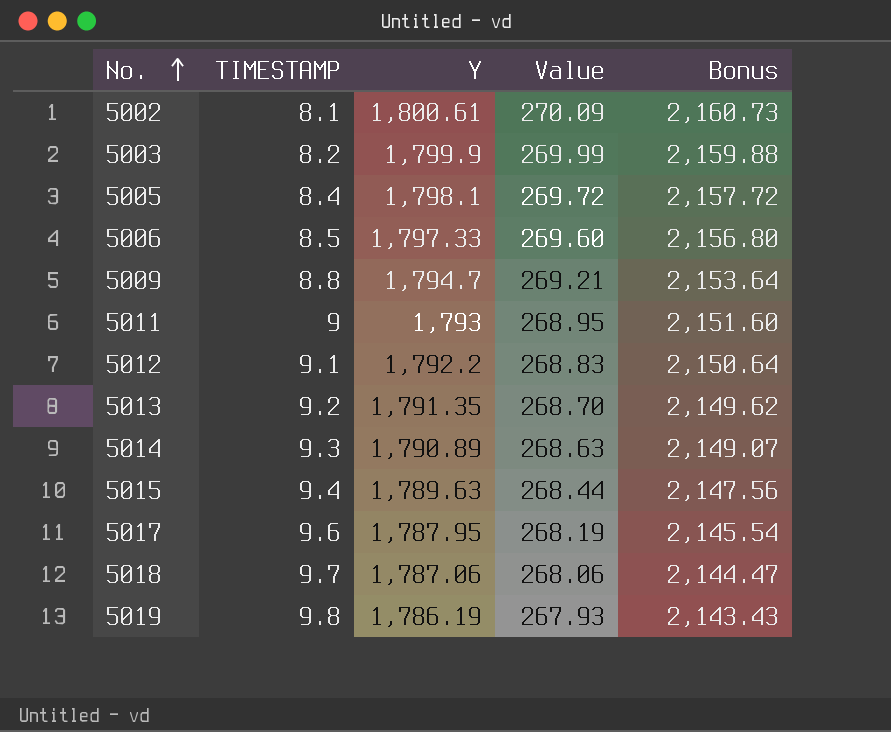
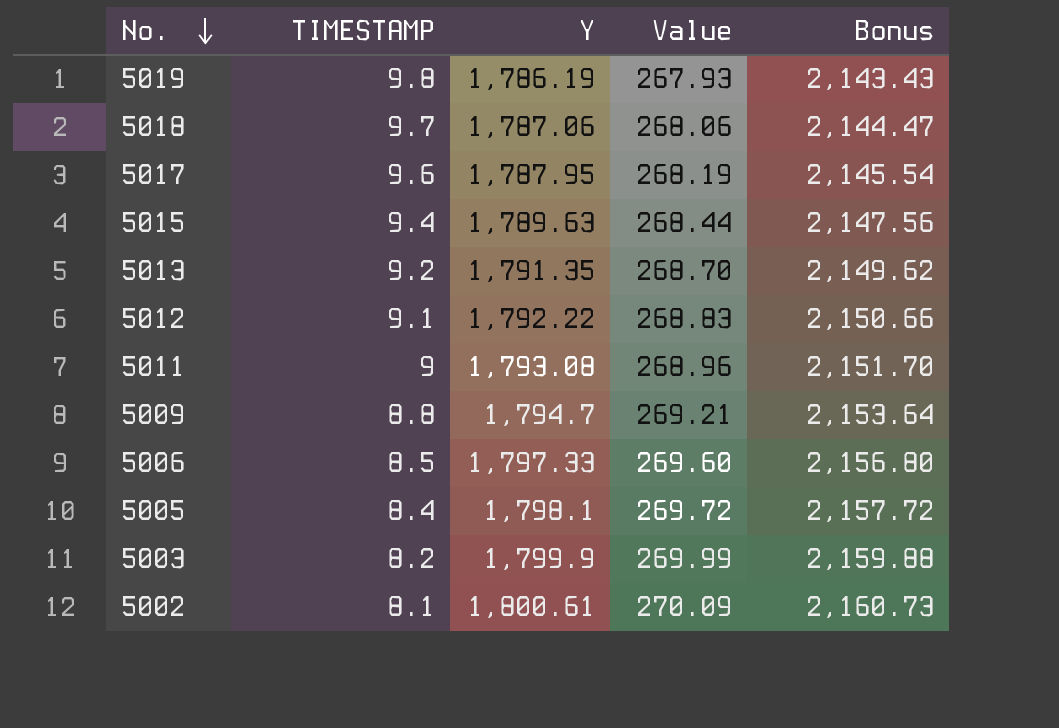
row order: No. ascending -> No. descending
row 5014: 9.3 | 1,790.89 | 268.63 | 2,149.07 -> none
5012 | Y: 1,792.2 -> 1,792.22
5012 | Bonus: 2,150.64 -> 2,150.66
5011 | Y: 1,793 -> 1,793.08
5011 | Value: 268.95 -> 268.96
5011 | Bonus: 2,151.60 -> 2,151.70

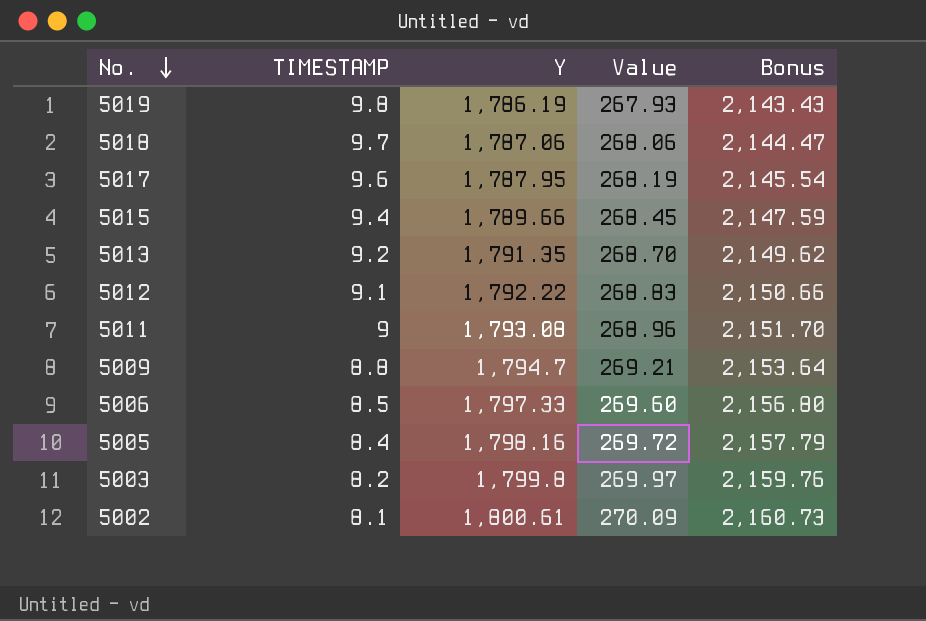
5015 | Y: 1,789.63 -> 1,789.66
5015 | Value: 268.44 -> 268.45
5015 | Bonus: 2,147.56 -> 2,147.59
5005 | Y: 1,798.1 -> 1,798.16
5005 | Bonus: 2,157.72 -> 2,157.79
5003 | Y: 1,799.9 -> 1,799.8
5003 | Value: 269.99 -> 269.97
5003 | Bonus: 2,159.88 -> 2,159.76

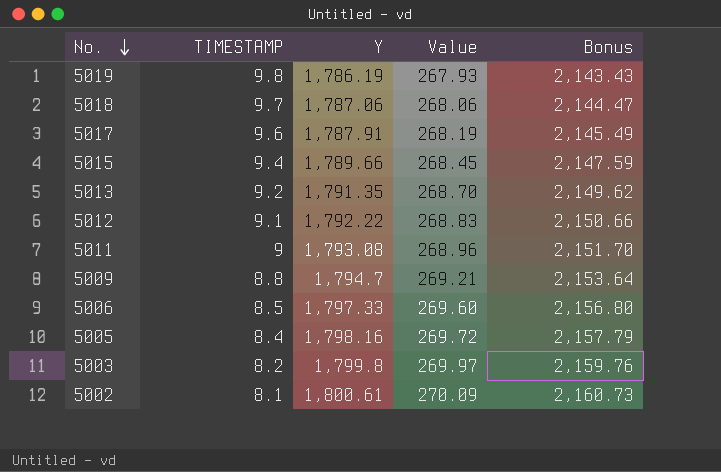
5017 | Y: 1,787.95 -> 1,787.91
5017 | Bonus: 2,145.54 -> 2,145.49

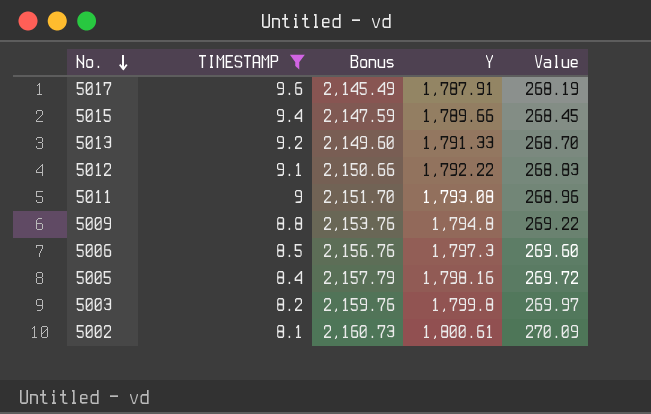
filter: none -> TIMESTAMP <= 9.6
column Bonus | position: 5 -> 3
5013 | Bonus: 2,149.62 -> 2,149.60
5013 | Y: 1,791.35 -> 1,791.33
5009 | Bonus: 2,153.64 -> 2,153.76
5009 | Y: 1,794.7 -> 1,794.8
5009 | Value: 269.21 -> 269.22
5006 | Bonus: 2,156.80 -> 2,156.76
5006 | Y: 1,797.33 -> 1,797.3

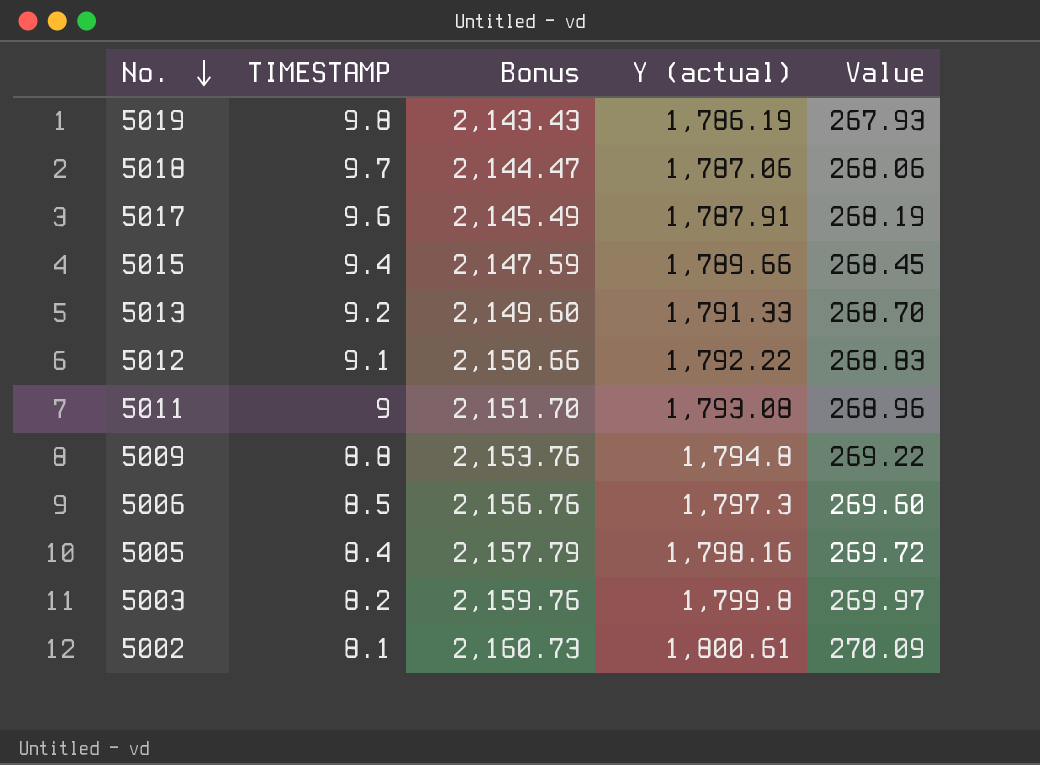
filter: TIMESTAMP <= 9.6 -> none
column name: Y -> Y (actual)

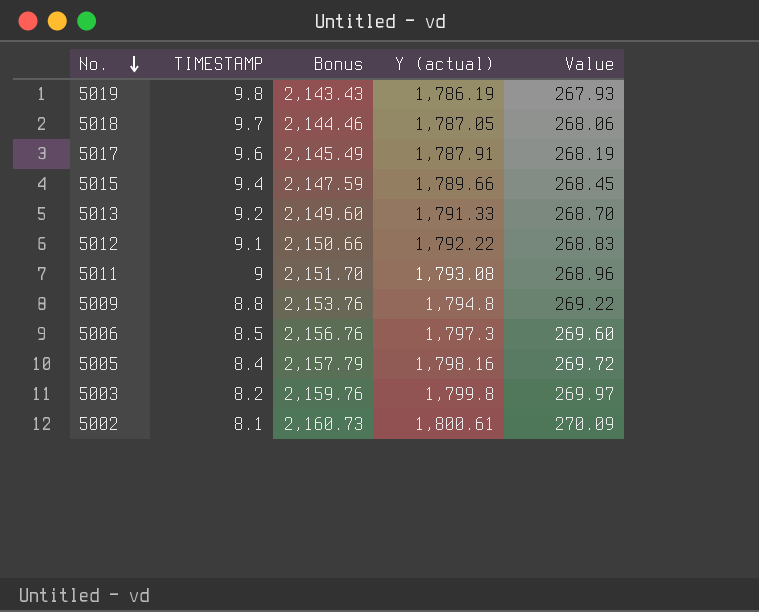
5018 | Bonus: 2,144.47 -> 2,144.46
5018 | Y (actual): 1,787.06 -> 1,787.05

